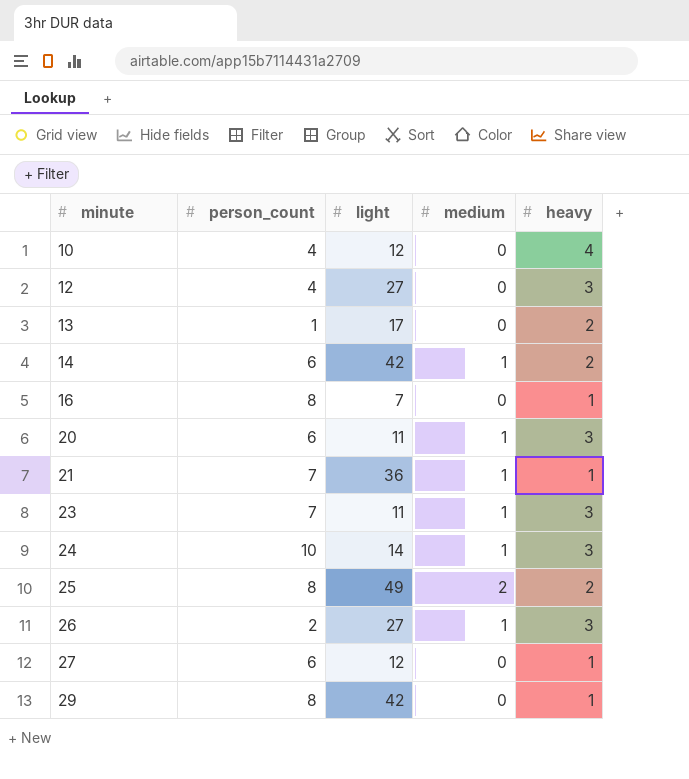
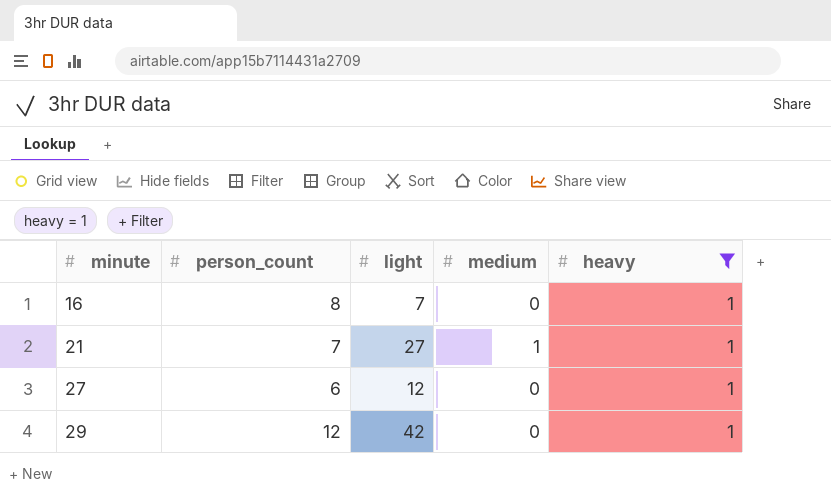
filter: none -> heavy = 1
21 | light: 36 -> 27
29 | person_count: 8 -> 12

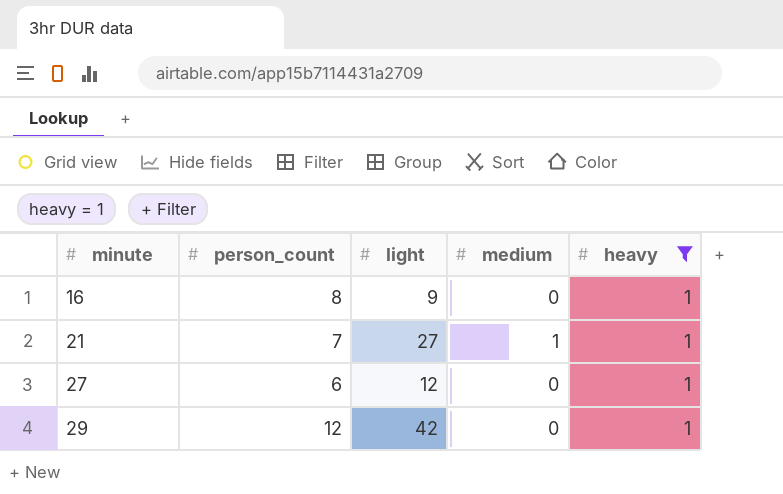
16 | light: 7 -> 9

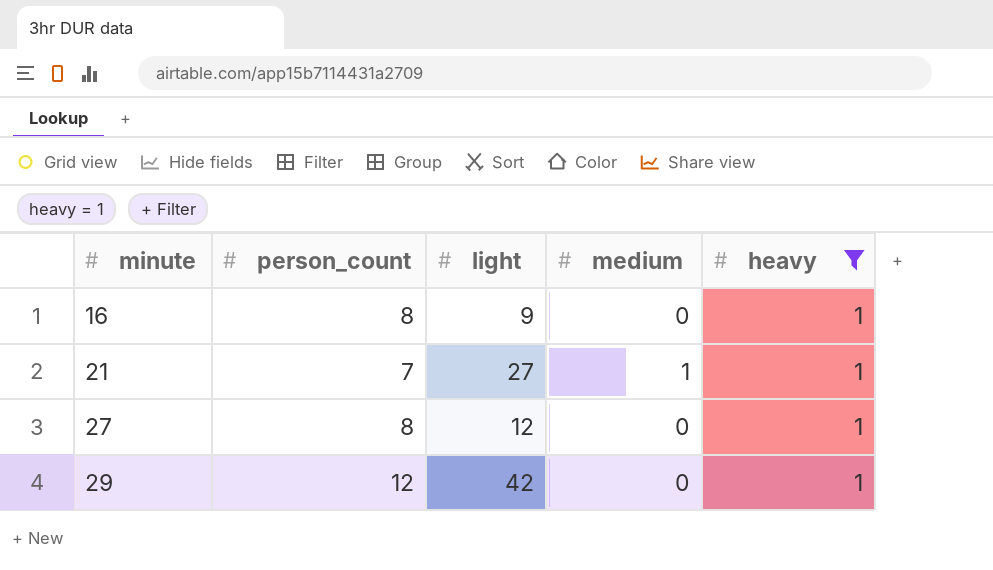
27 | person_count: 6 -> 8

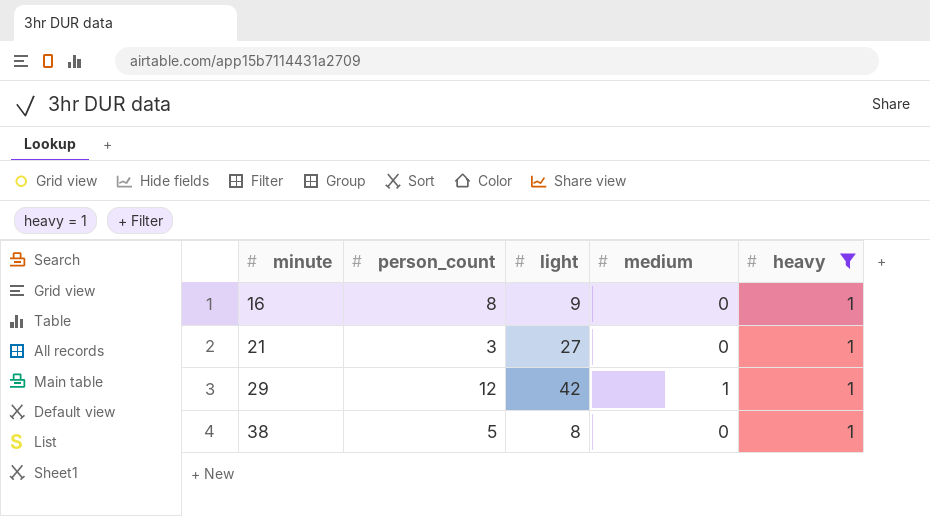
row 27: 8 | 12 | 0 | 1 -> none
21 | person_count: 7 -> 3
21 | medium: 1 -> 0
29 | medium: 0 -> 1
row 38: none -> 5 | 8 | 0 | 1

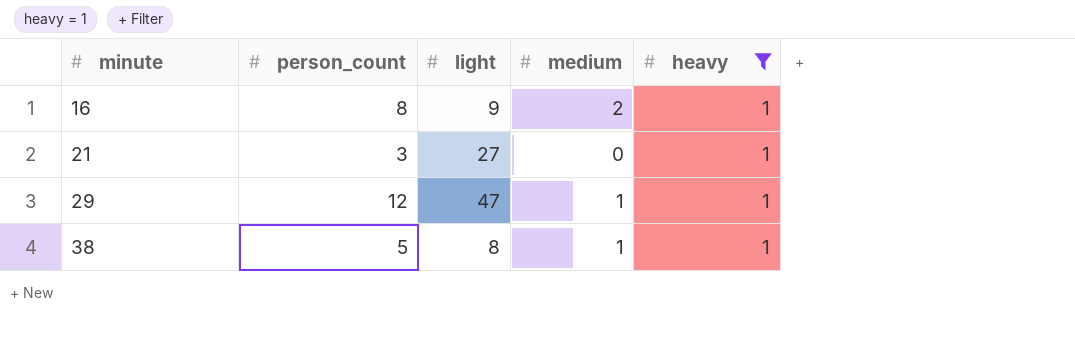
16 | medium: 0 -> 2
29 | light: 42 -> 47
38 | medium: 0 -> 1

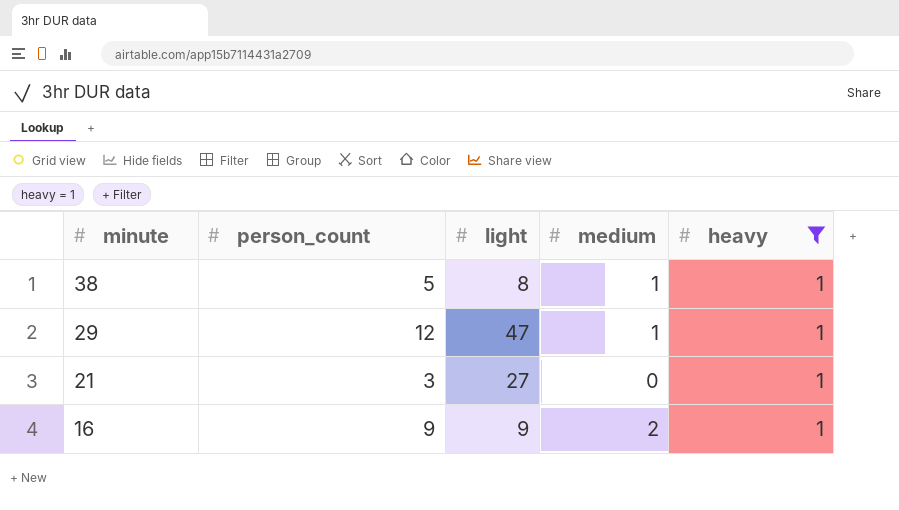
row order: minute ascending -> minute descending
16 | person_count: 8 -> 9

